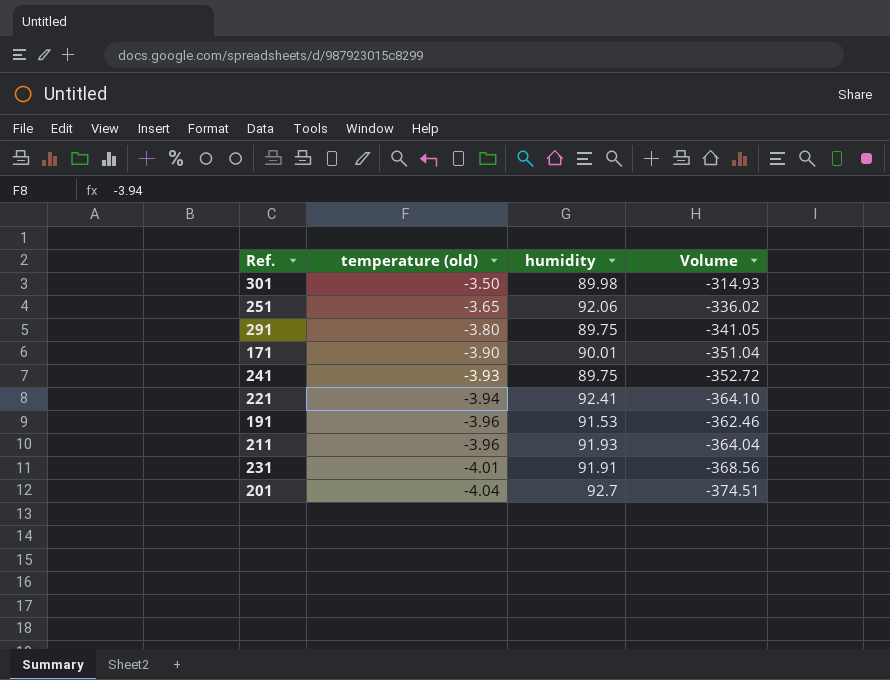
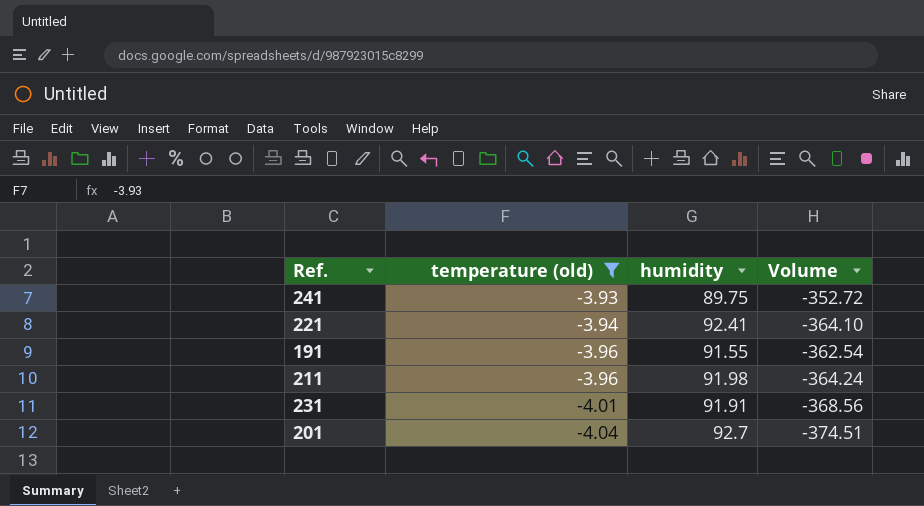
filter: none -> temperature (old) <= -3.93
191 | humidity: 91.53 -> 91.55
191 | Volume: -362.46 -> -362.54
211 | humidity: 91.93 -> 91.98
211 | Volume: -364.04 -> -364.24

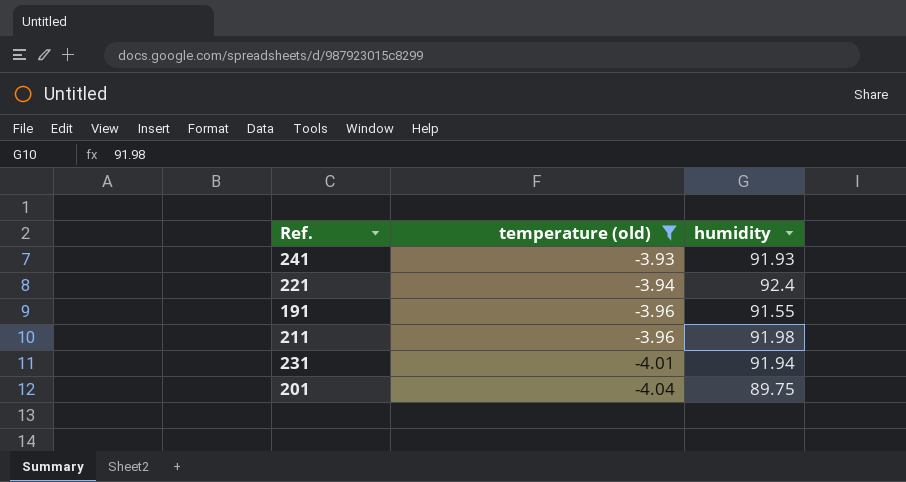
column Volume | formula: [temperature (old)] * [humidity] -> none
241 | humidity: 89.75 -> 91.93
221 | humidity: 92.41 -> 92.4
231 | humidity: 91.91 -> 91.94
201 | humidity: 92.7 -> 89.75

